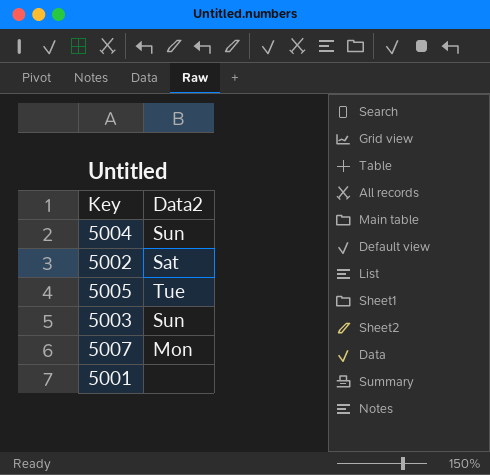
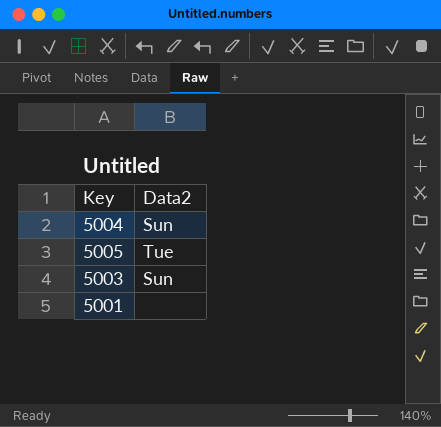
row 5002: Sat -> none
row 5007: Mon -> none

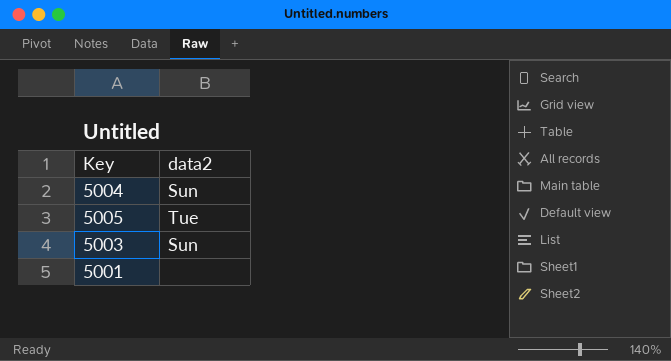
column name: Data2 -> data2

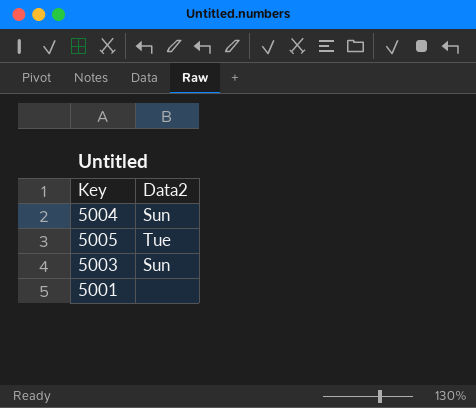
column name: data2 -> Data2

